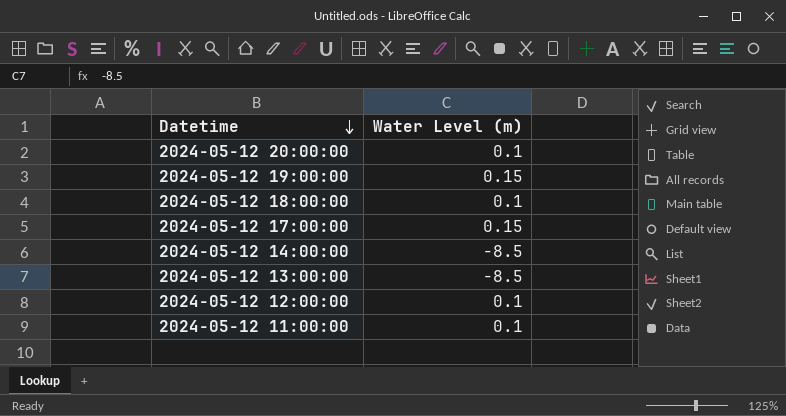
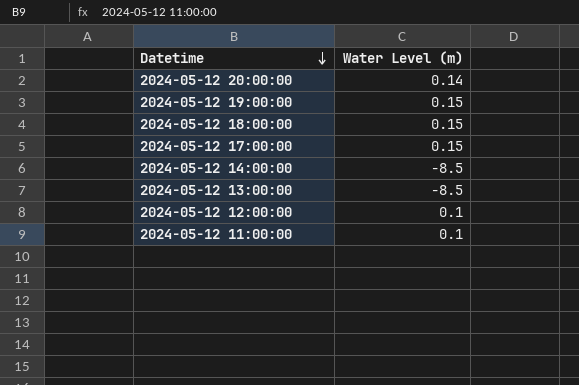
2024-05-12 20:00:00 | Water Level (m): 0.1 -> 0.14
2024-05-12 18:00:00 | Water Level (m): 0.1 -> 0.15

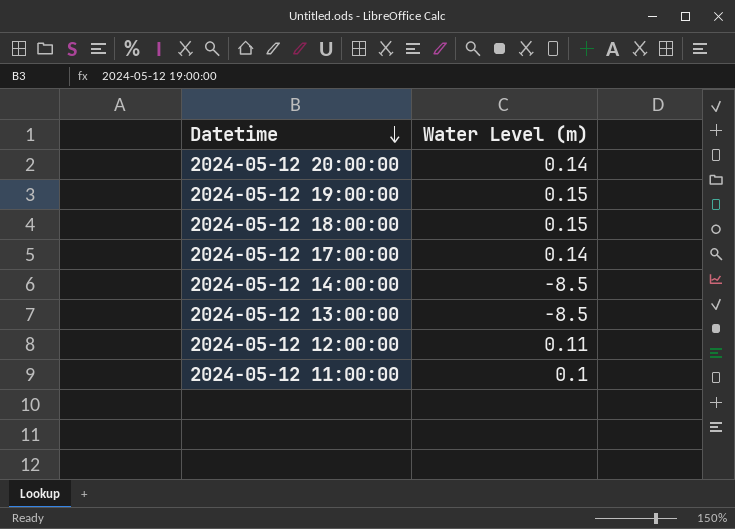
2024-05-12 17:00:00 | Water Level (m): 0.15 -> 0.14
2024-05-12 12:00:00 | Water Level (m): 0.1 -> 0.11

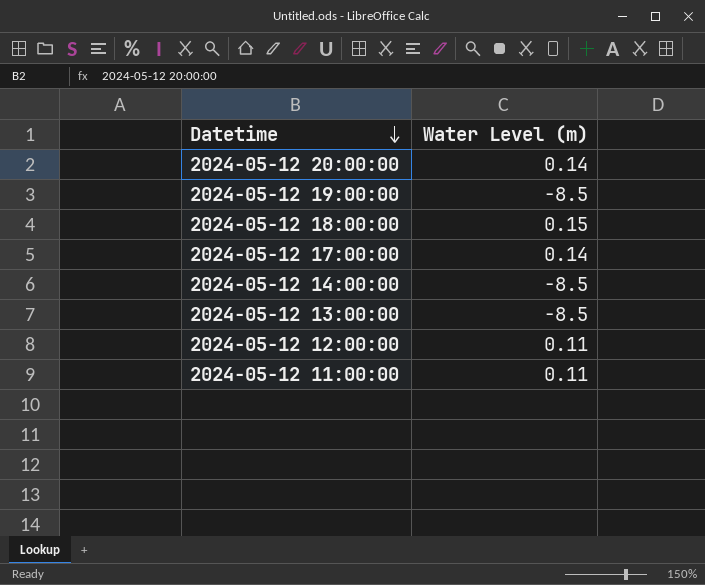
2024-05-12 19:00:00 | Water Level (m): 0.15 -> -8.5
2024-05-12 11:00:00 | Water Level (m): 0.1 -> 0.11

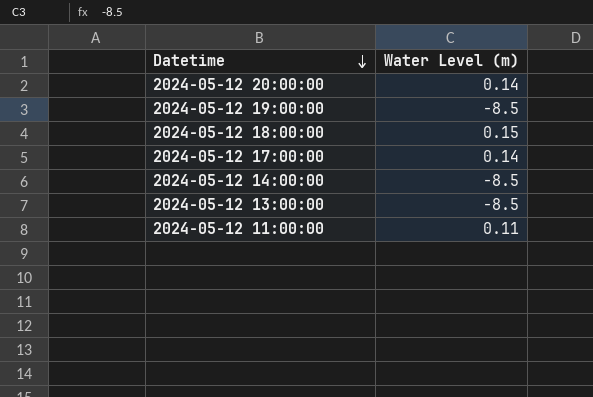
row 2024-05-12 12:00:00: 0.11 -> none

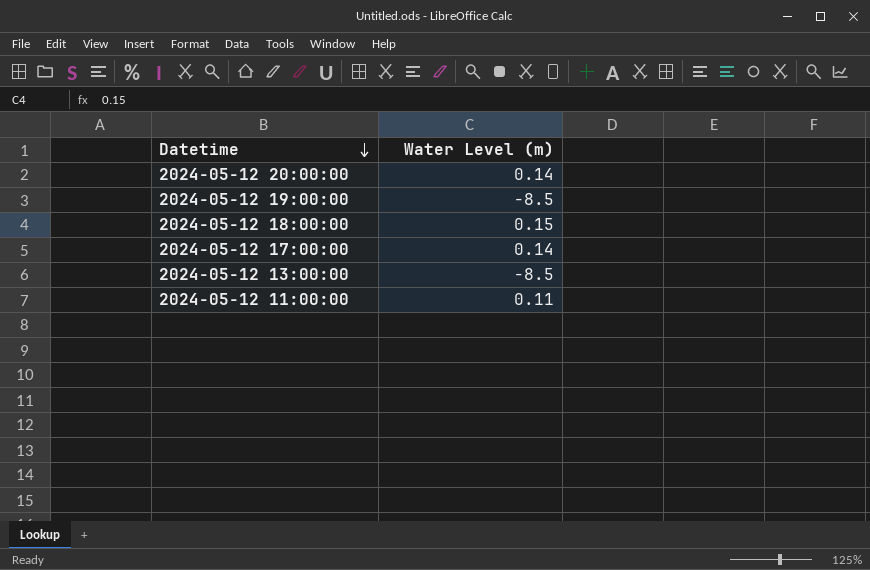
row 2024-05-12 14:00:00: -8.5 -> none

